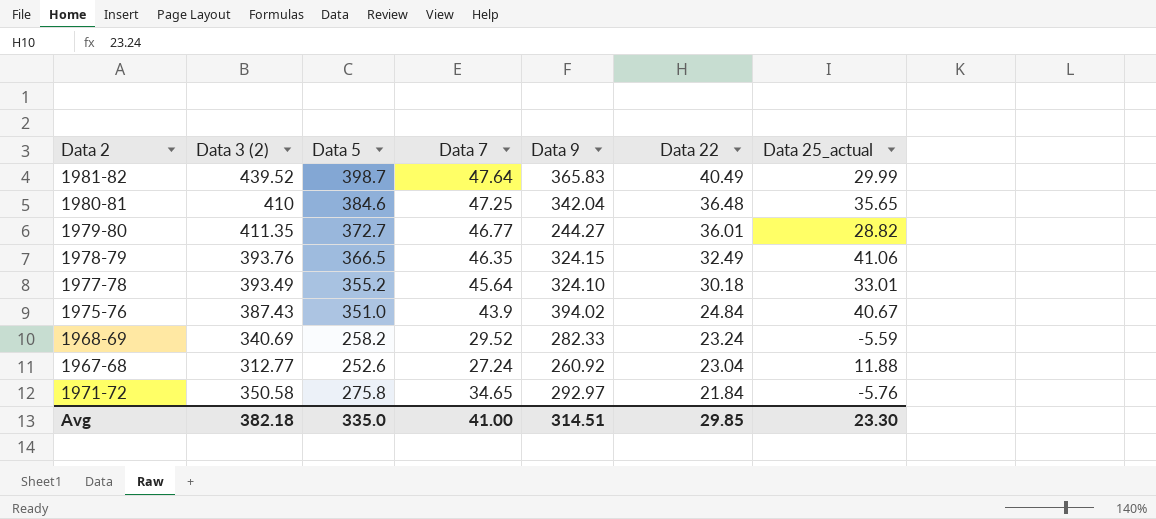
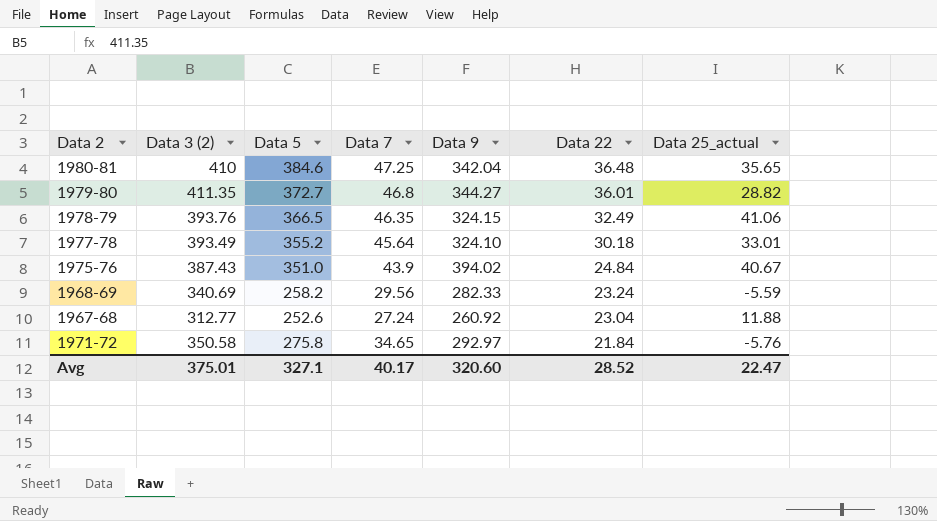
row 1981-82: 439.52 | 398.7 | 47.64 | 365.83 | 40.49 | 29.99 -> none
1979-80 | Data 7: 46.77 -> 46.8
1979-80 | Data 9: 244.27 -> 344.27
1968-69 | Data 7: 29.52 -> 29.56
Avg | Data 3 (2): 382.18 -> 375.01
Avg | Data 5: 335.0 -> 327.1
Avg | Data 7: 41.00 -> 40.17
Avg | Data 9: 314.51 -> 320.60
Avg | Data 22: 29.85 -> 28.52
Avg | Data 25_actual: 23.30 -> 22.47

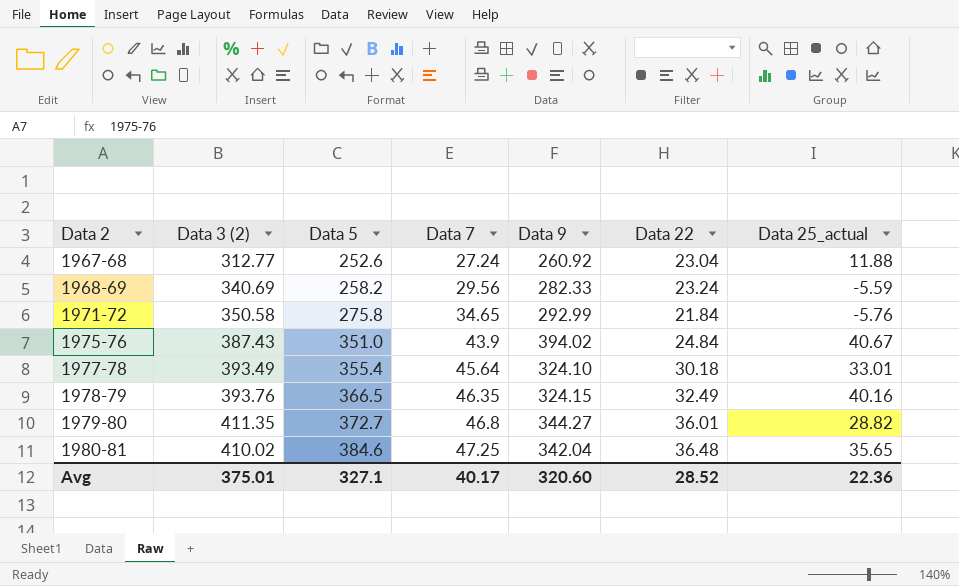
row order: Data 22 descending -> Data 2 ascending
1971-72 | Data 9: 292.97 -> 292.99
1977-78 | Data 5: 355.2 -> 355.4
1978-79 | Data 25_actual: 41.06 -> 40.16
1980-81 | Data 3 (2): 410 -> 410.02
Avg | Data 25_actual: 22.47 -> 22.36

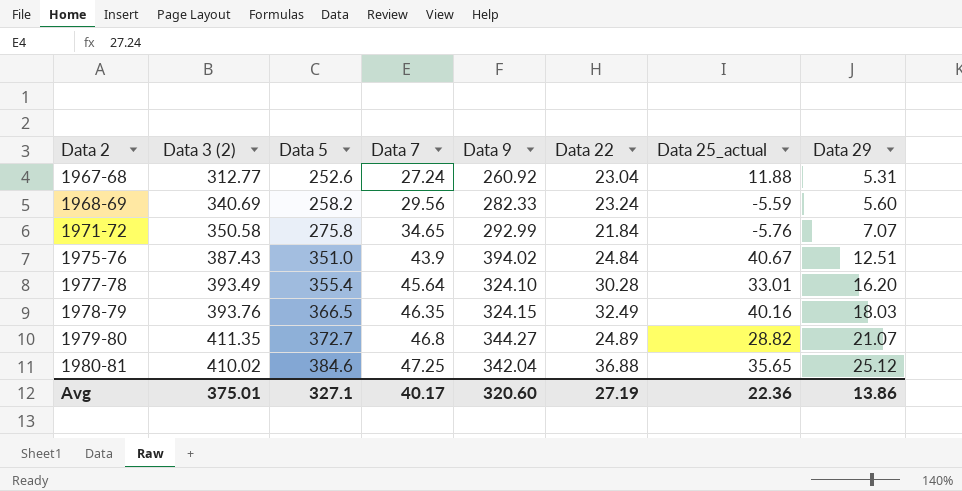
column Data 29 | position: none -> 8
1977-78 | Data 22: 30.18 -> 30.28
1979-80 | Data 22: 36.01 -> 24.89
1980-81 | Data 22: 36.48 -> 36.88
Avg | Data 22: 28.52 -> 27.19

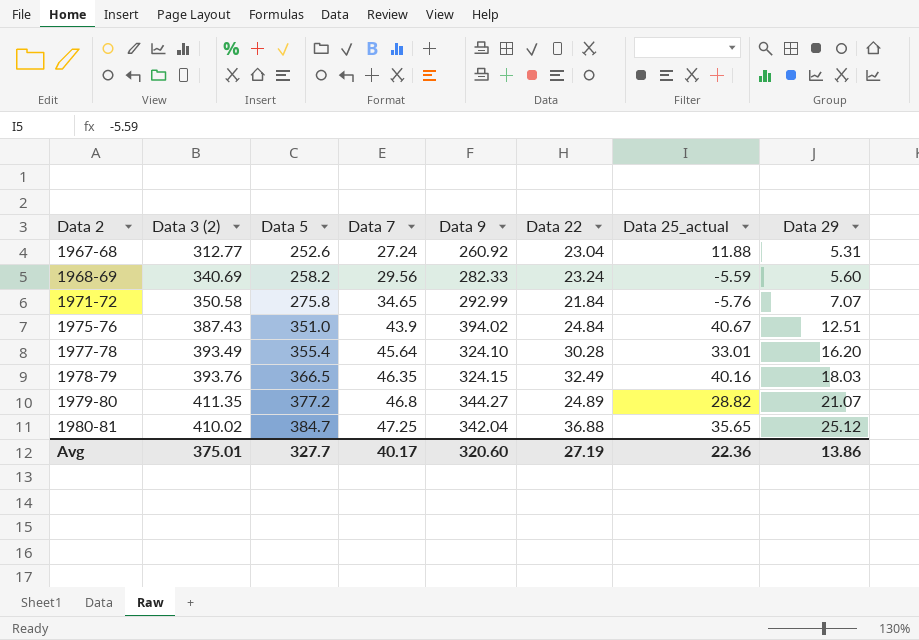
1979-80 | Data 5: 372.7 -> 377.2
1980-81 | Data 5: 384.6 -> 384.7
Avg | Data 5: 327.1 -> 327.7

